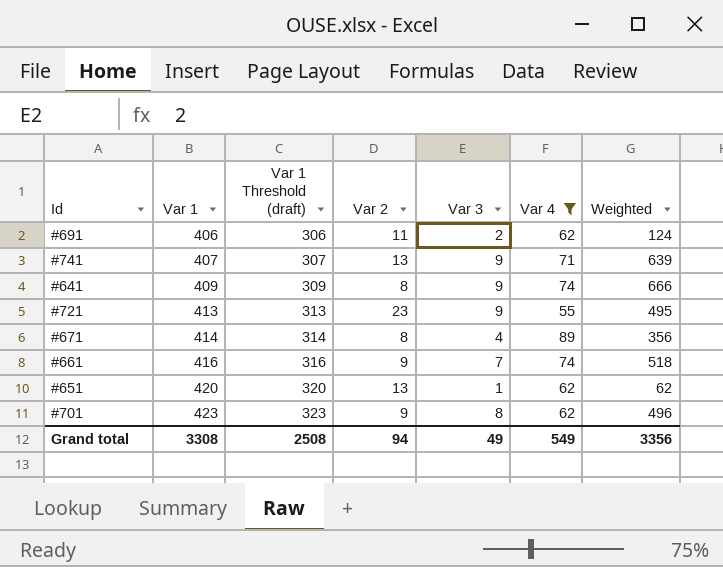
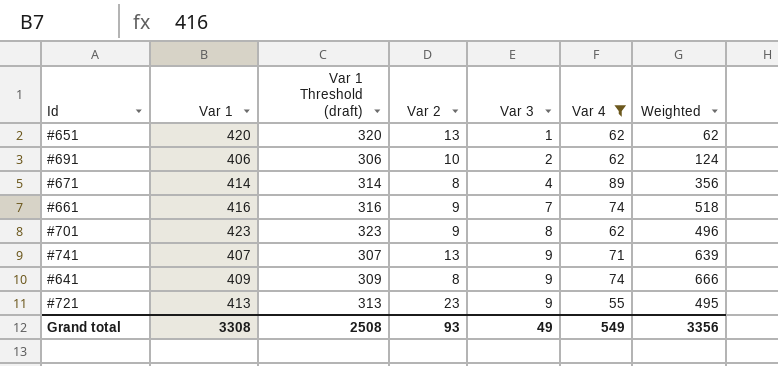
row order: Var 1 ascending -> Var 3 ascending
#691 | Var 2: 11 -> 10
Grand total | Var 2: 94 -> 93

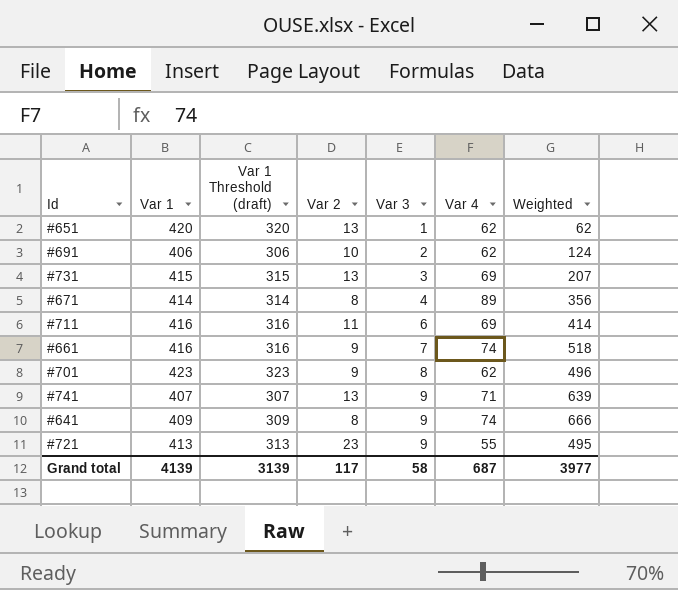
filter: Var 4 != 69 -> none
Grand total | Var 1: 3308 -> 4139
Grand total | Var 1 Threshold (draft): 2508 -> 3139
Grand total | Var 2: 93 -> 117
Grand total | Var 3: 49 -> 58
Grand total | Var 4: 549 -> 687
Grand total | Weighted: 3356 -> 3977

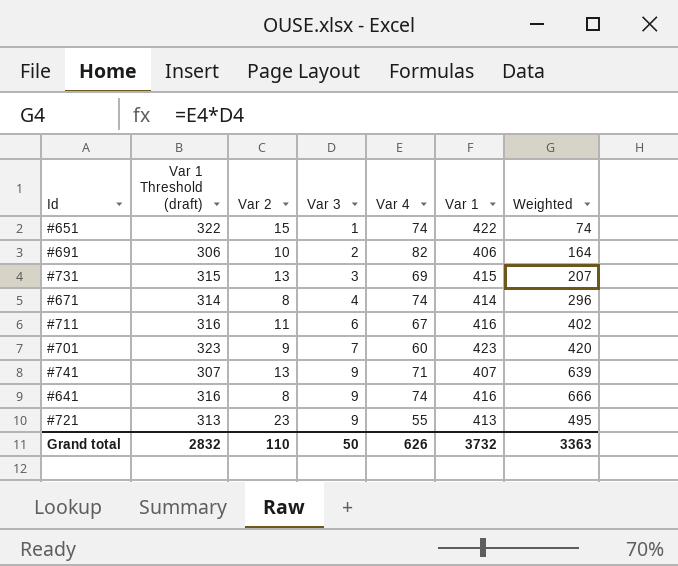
column Var 1 | position: 2 -> 6
row #661: 416 | 316 | 9 | 7 | 74 | 518 -> none
#651 | Var 1 Threshold (draft): 320 -> 322
#651 | Var 2: 13 -> 15
#651 | Var 4: 62 -> 74
#651 | Var 1: 420 -> 422
#651 | Weighted: 62 -> 74
#691 | Var 4: 62 -> 82
#691 | Weighted: 124 -> 164
#671 | Var 4: 89 -> 74
#671 | Weighted: 356 -> 296
#711 | Var 4: 69 -> 67
#711 | Weighted: 414 -> 402
#701 | Var 3: 8 -> 7
#701 | Var 4: 62 -> 60
#701 | Weighted: 496 -> 420
#641 | Var 1 Threshold (draft): 309 -> 316
#641 | Var 1: 409 -> 416
Grand total | Var 1 Threshold (draft): 3139 -> 2832
Grand total | Var 2: 117 -> 110
Grand total | Var 3: 58 -> 50
Grand total | Var 4: 687 -> 626
Grand total | Var 1: 4139 -> 3732
Grand total | Weighted: 3977 -> 3363

